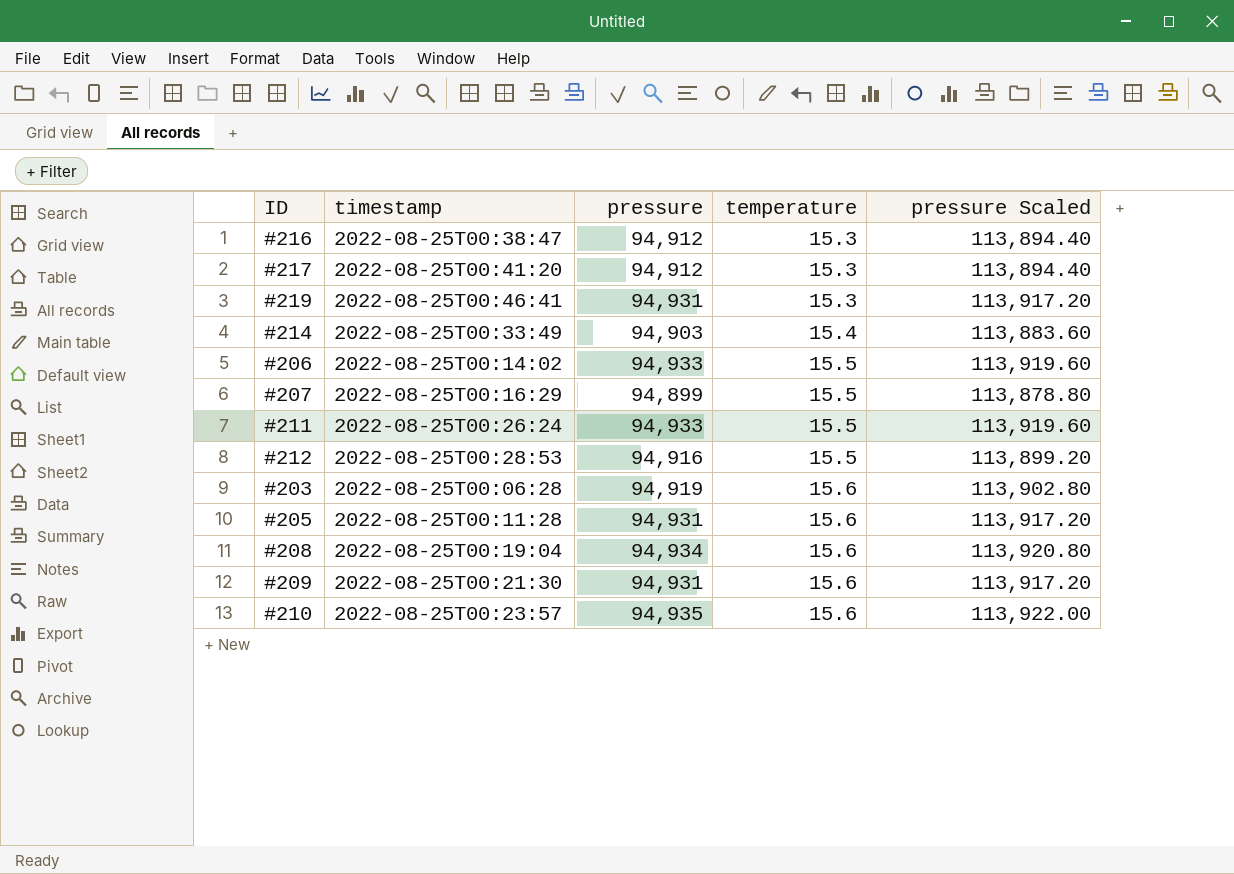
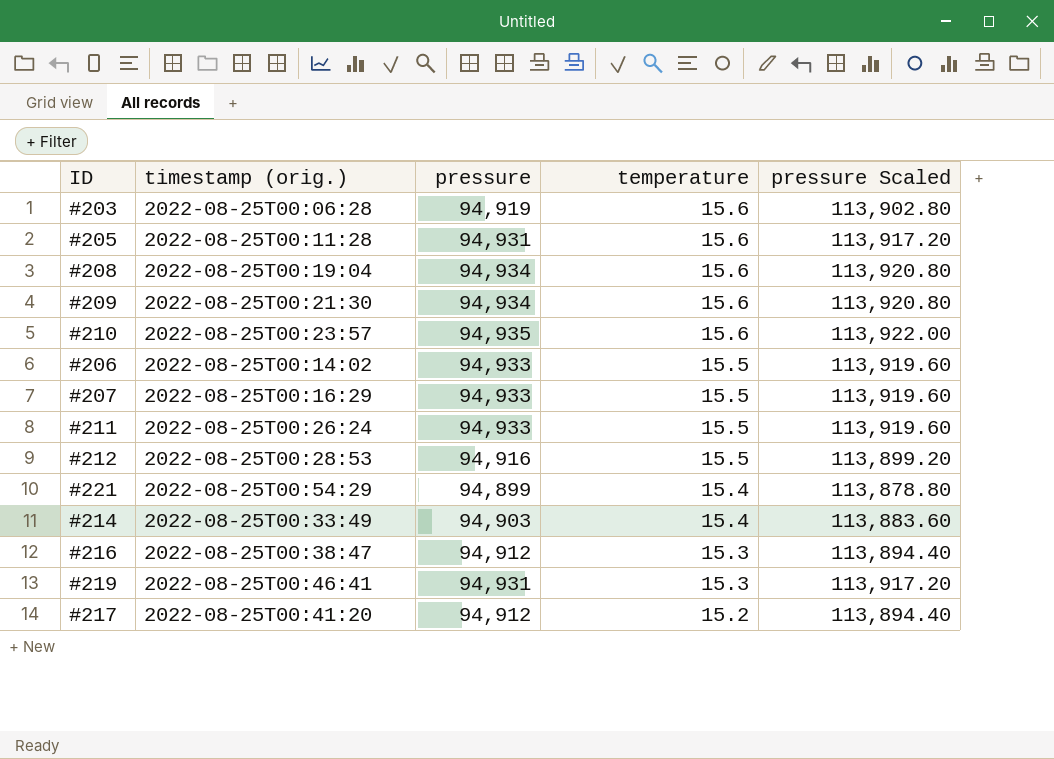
row order: temperature ascending -> temperature descending
column name: timestamp -> timestamp (orig.)
#209 | pressure: 94,931 -> 94,934
#209 | pressure Scaled: 113,917.20 -> 113,920.80
#207 | pressure: 94,899 -> 94,933
#207 | pressure Scaled: 113,878.80 -> 113,919.60
row #221: none -> 2022-08-25T00:54:29 | 94,899 | 15.4 | 113,878.80
#217 | temperature: 15.3 -> 15.2

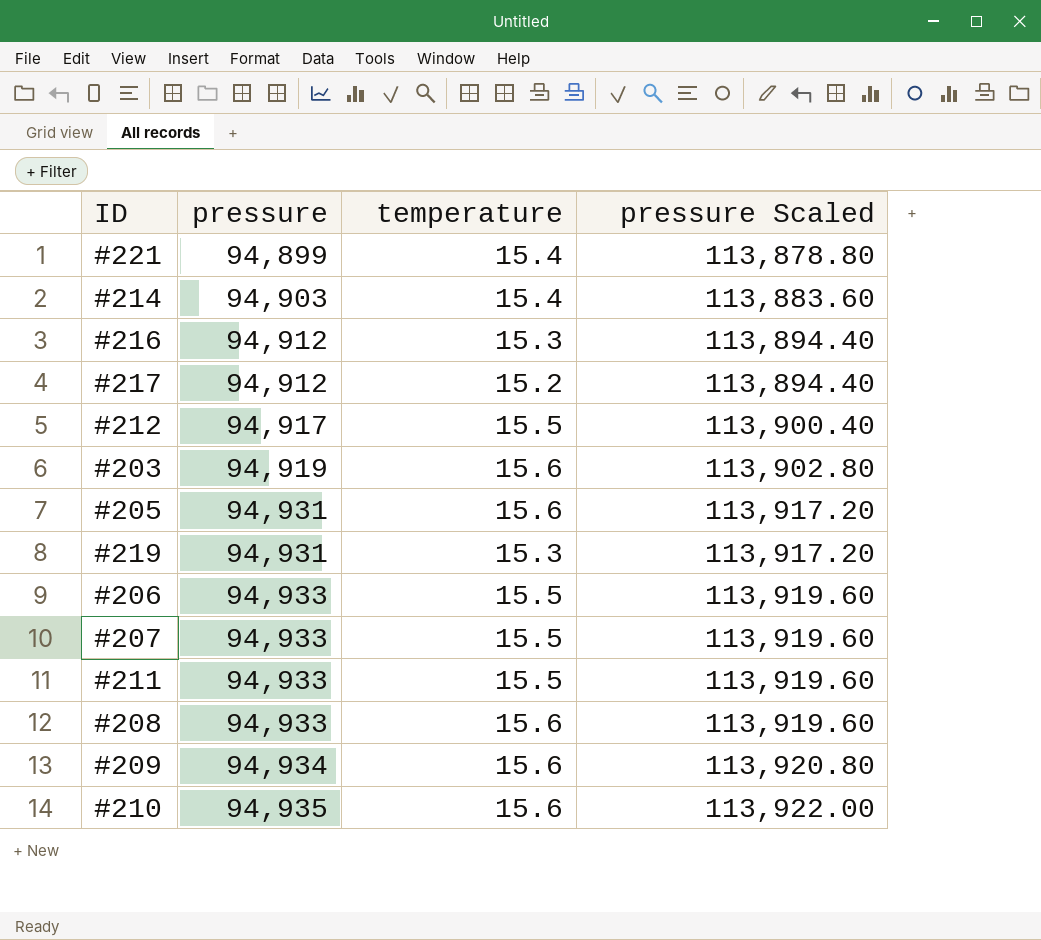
row order: temperature descending -> pressure ascending
column timestamp (orig.) | position: 2 -> none
#212 | pressure: 94,916 -> 94,917
#212 | pressure Scaled: 113,899.20 -> 113,900.40
#208 | pressure: 94,934 -> 94,933
#208 | pressure Scaled: 113,920.80 -> 113,919.60

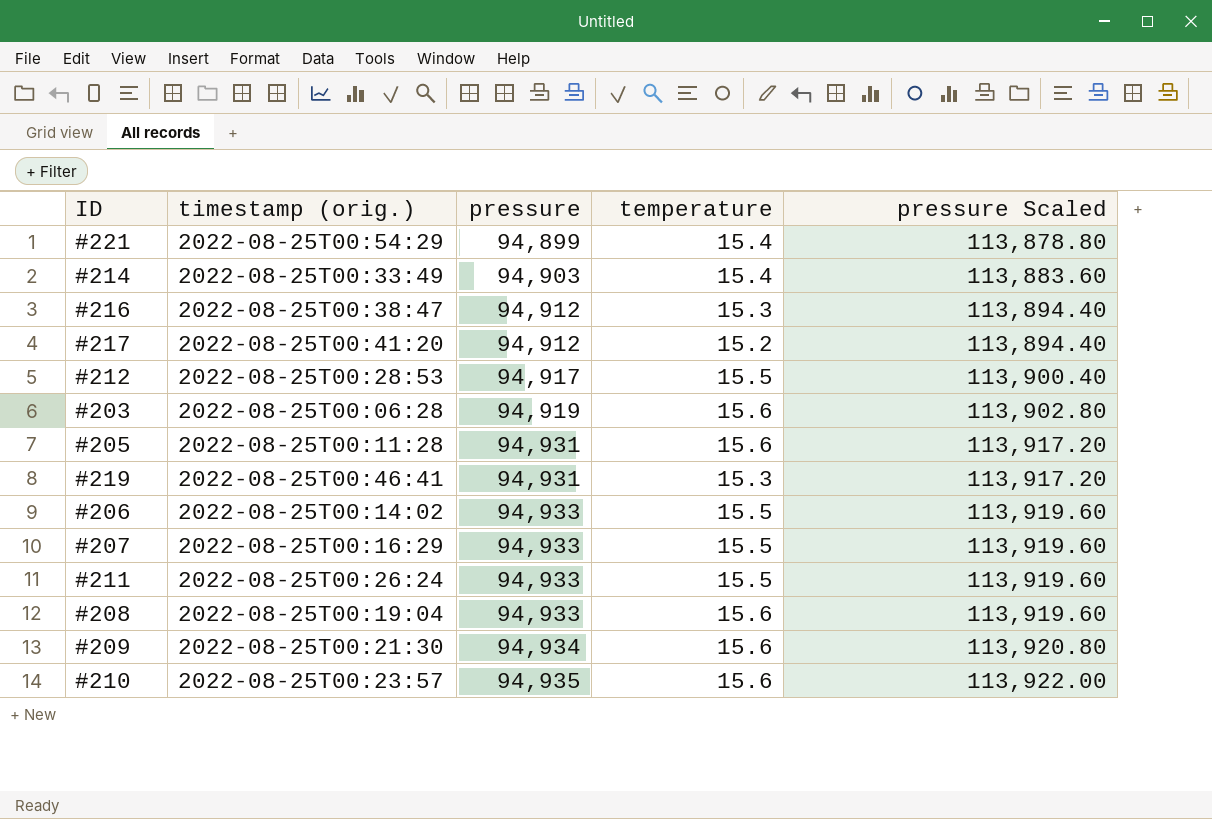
column timestamp (orig.) | position: none -> 2

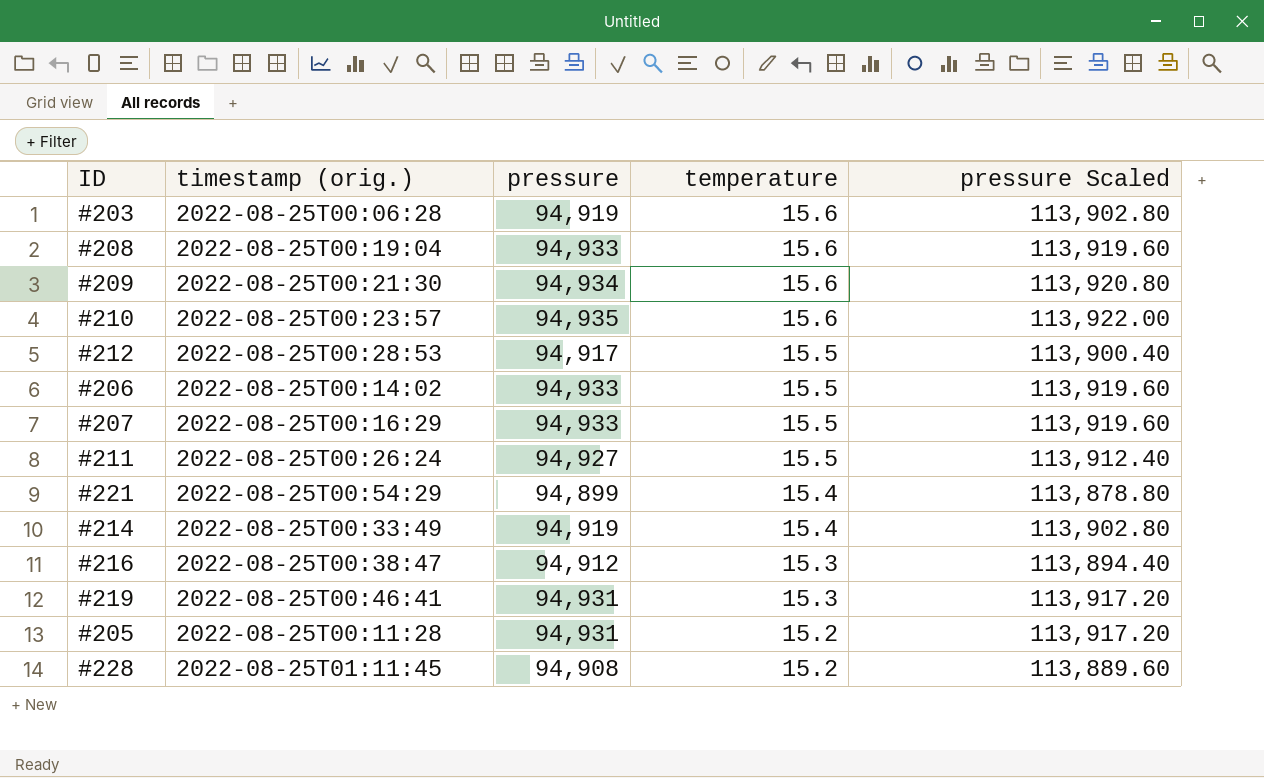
row order: pressure ascending -> temperature descending
row #217: 2022-08-25T00:41:20 | 94,912 | 15.2 | 113,894.40 -> none
#211 | pressure: 94,933 -> 94,927
#211 | pressure Scaled: 113,919.60 -> 113,912.40
#214 | pressure: 94,903 -> 94,919
#214 | pressure Scaled: 113,883.60 -> 113,902.80
#205 | temperature: 15.6 -> 15.2
row #228: none -> 2022-08-25T01:11:45 | 94,908 | 15.2 | 113,889.60

